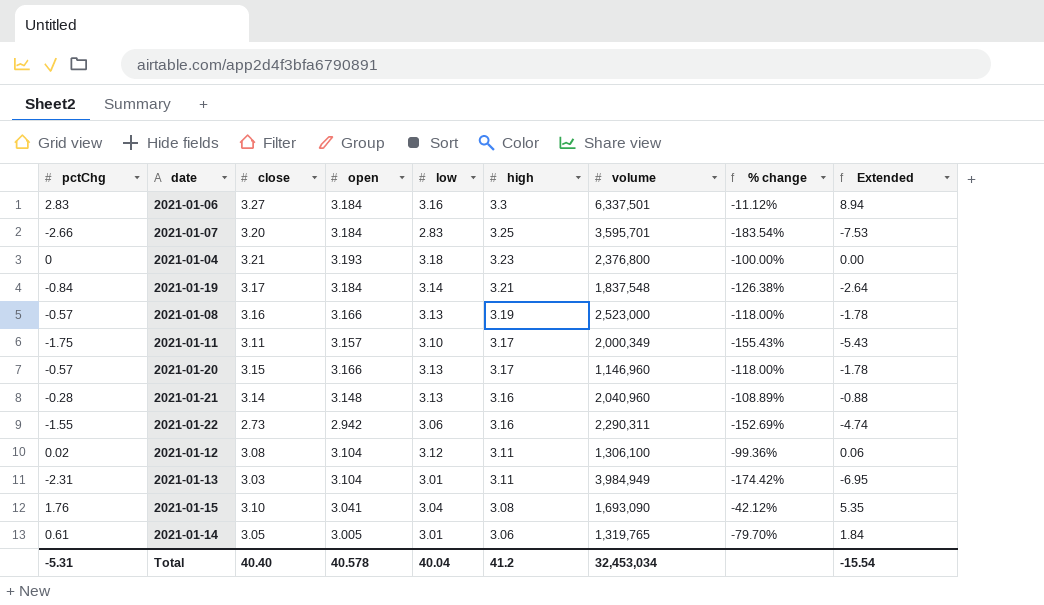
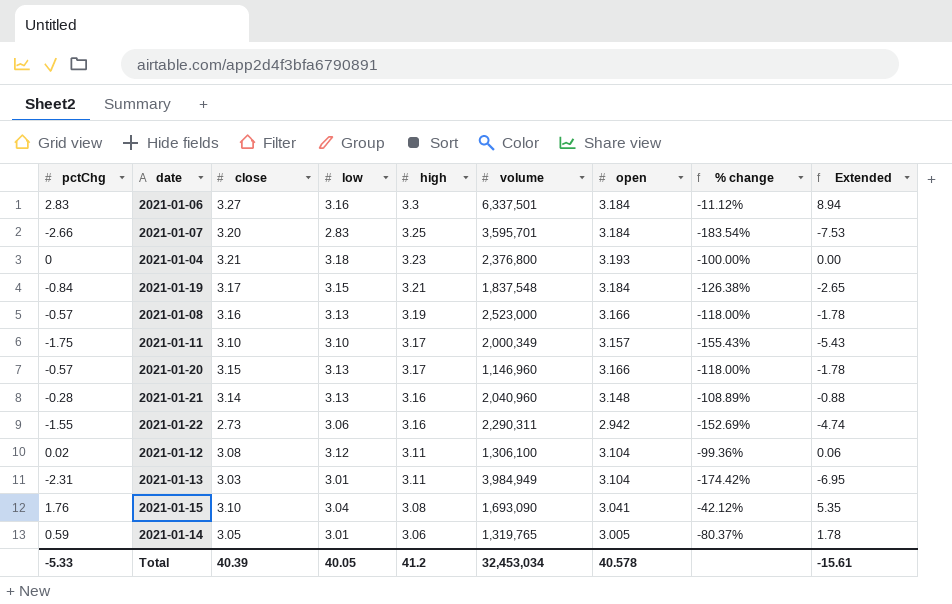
column open | position: 4 -> 7
2021-01-19 | low: 3.14 -> 3.15
2021-01-19 | Extended: -2.64 -> -2.65
2021-01-11 | close: 3.11 -> 3.10
2021-01-14 | pctChg: 0.61 -> 0.59
2021-01-14 | % change: -79.70% -> -80.37%
2021-01-14 | Extended: 1.84 -> 1.78
Total | pctChg: -5.31 -> -5.33
Total | close: 40.40 -> 40.39
Total | low: 40.04 -> 40.05
Total | Extended: -15.54 -> -15.61

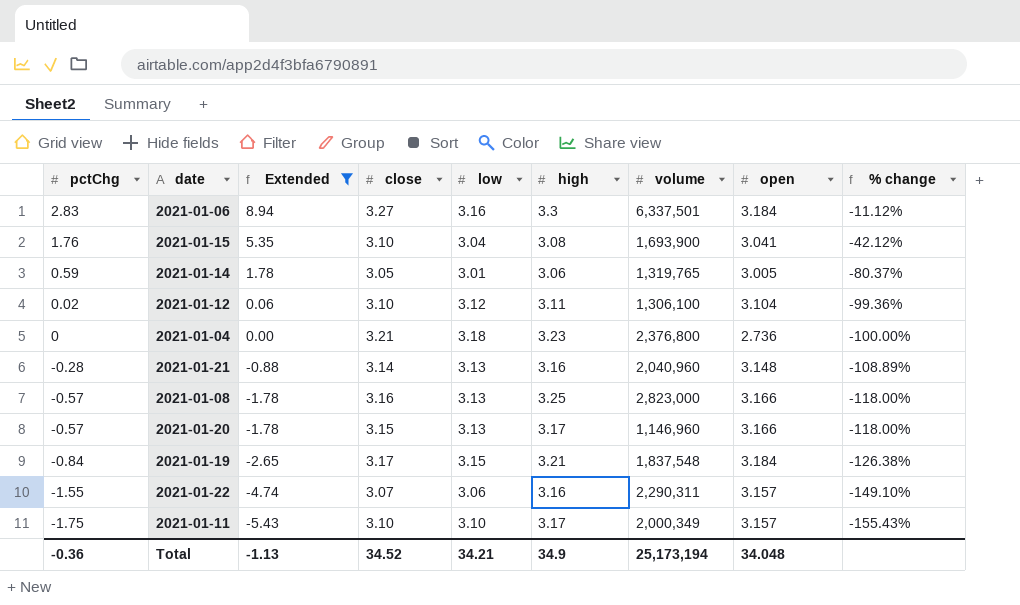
filter: none -> Extended >= -5.43
row order: high descending -> pctChg descending
column Extended | position: 9 -> 3
2021-01-15 | volume: 1,693,090 -> 1,693,900
2021-01-12 | close: 3.08 -> 3.10
2021-01-04 | open: 3.193 -> 2.736
2021-01-08 | high: 3.19 -> 3.25
2021-01-08 | volume: 2,523,000 -> 2,823,000
2021-01-22 | close: 2.73 -> 3.07
2021-01-22 | open: 2.942 -> 3.157
2021-01-22 | % change: -152.69% -> -149.10%
Total | pctChg: -5.33 -> -0.36
Total | Extended: -15.61 -> -1.13
Total | close: 40.39 -> 34.52
Total | low: 40.05 -> 34.21
Total | high: 41.2 -> 34.9
Total | volume: 32,453,034 -> 25,173,194
Total | open: 40.578 -> 34.048

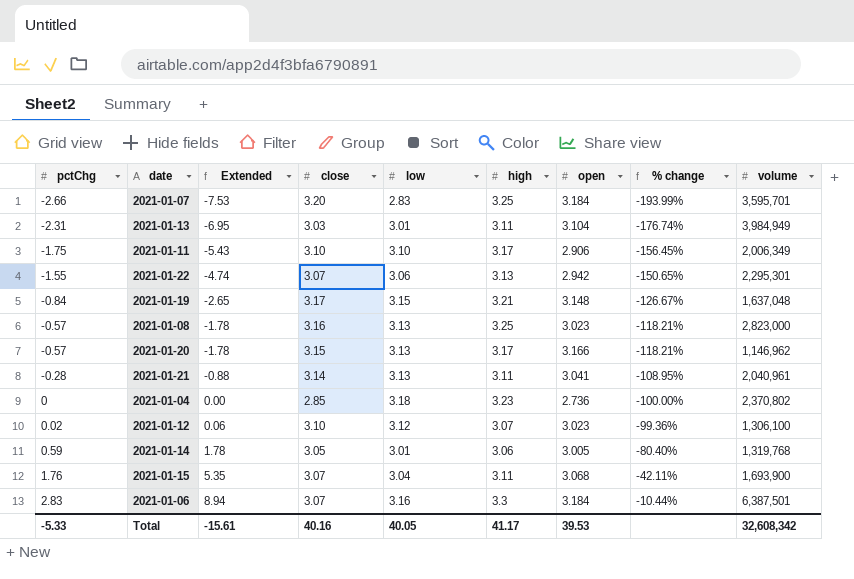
filter: Extended >= -5.43 -> none
row order: pctChg descending -> pctChg ascending
column % change | formula: ([pctChg] - [open]) / [open] -> ([pctChg] - [low]) / [low]
column volume | position: 7 -> 9
2021-01-11 | open: 3.157 -> 2.906
2021-01-11 | volume: 2,000,349 -> 2,006,349
2021-01-22 | high: 3.16 -> 3.13
2021-01-22 | open: 3.157 -> 2.942
2021-01-22 | volume: 2,290,311 -> 2,295,301
2021-01-19 | open: 3.184 -> 3.148
2021-01-19 | volume: 1,837,548 -> 1,637,048
2021-01-08 | open: 3.166 -> 3.023
2021-01-20 | volume: 1,146,960 -> 1,146,962
2021-01-21 | high: 3.16 -> 3.11
2021-01-21 | open: 3.148 -> 3.041
2021-01-21 | volume: 2,040,960 -> 2,040,961
2021-01-04 | close: 3.21 -> 2.85
2021-01-04 | volume: 2,376,800 -> 2,370,802
2021-01-12 | high: 3.11 -> 3.07
2021-01-12 | open: 3.104 -> 3.023
2021-01-14 | volume: 1,319,765 -> 1,319,768
2021-01-15 | close: 3.10 -> 3.07
2021-01-15 | high: 3.08 -> 3.11
2021-01-15 | open: 3.041 -> 3.068
2021-01-06 | close: 3.27 -> 3.07
2021-01-06 | volume: 6,337,501 -> 6,387,501
Total | pctChg: -0.36 -> -5.33
Total | Extended: -1.13 -> -15.61
Total | close: 34.52 -> 40.16
Total | low: 34.21 -> 40.05
Total | high: 34.9 -> 41.17
Total | open: 34.048 -> 39.53
Total | volume: 25,173,194 -> 32,608,342

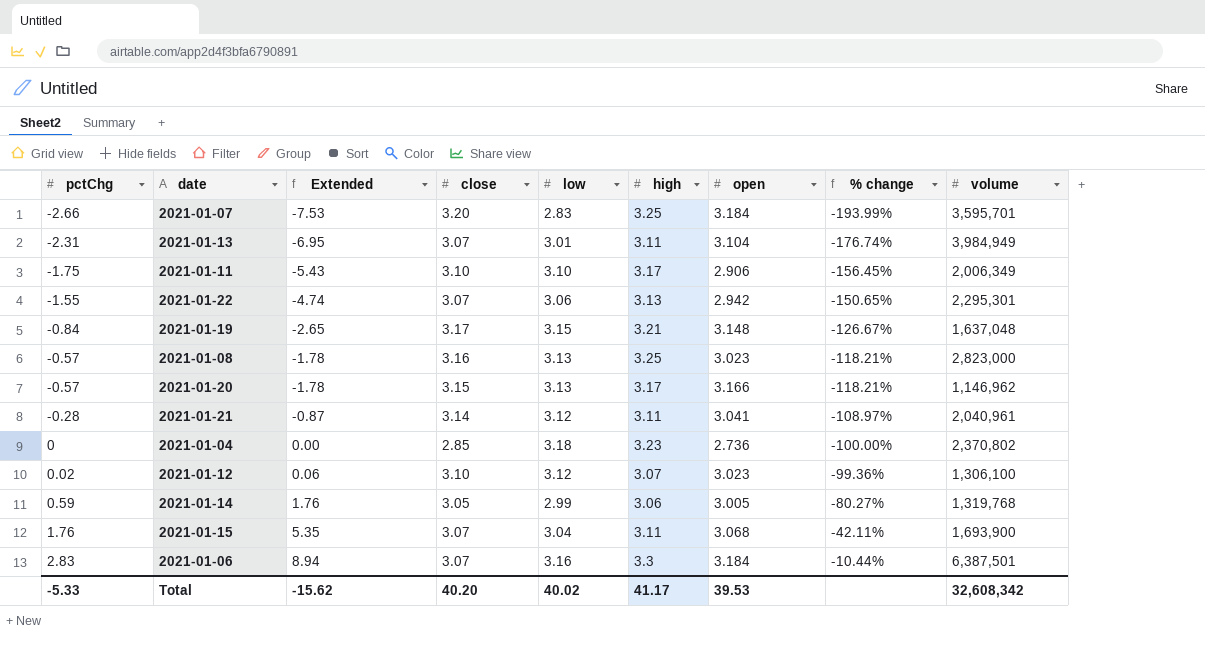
2021-01-13 | close: 3.03 -> 3.07
2021-01-21 | Extended: -0.88 -> -0.87
2021-01-21 | low: 3.13 -> 3.12
2021-01-21 | % change: -108.95% -> -108.97%
2021-01-14 | Extended: 1.78 -> 1.76
2021-01-14 | low: 3.01 -> 2.99
2021-01-14 | % change: -80.40% -> -80.27%
Total | Extended: -15.61 -> -15.62
Total | close: 40.16 -> 40.20
Total | low: 40.05 -> 40.02

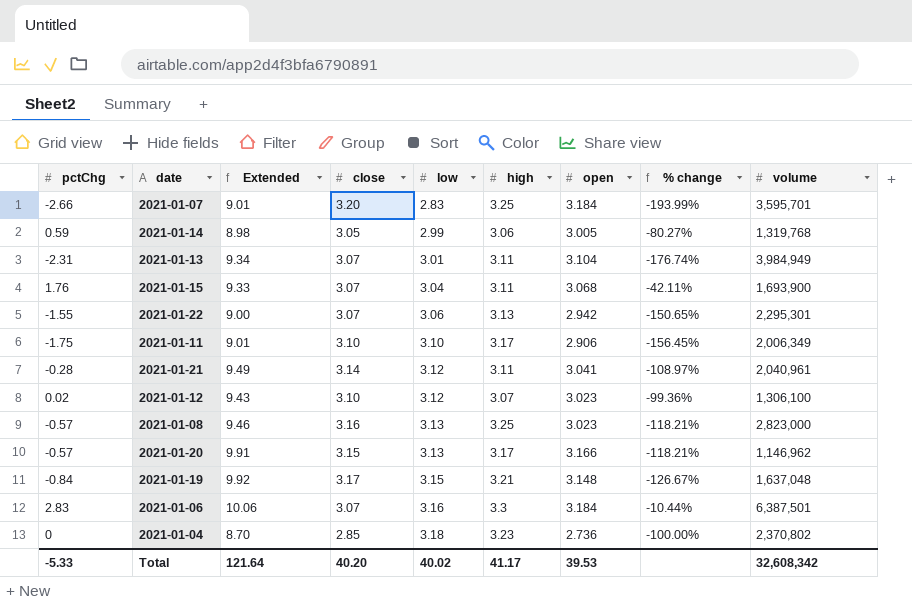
row order: pctChg ascending -> low ascending
column Extended | formula: [pctChg] * [low] -> [low] * [open]
Total | Extended: -15.62 -> 121.64

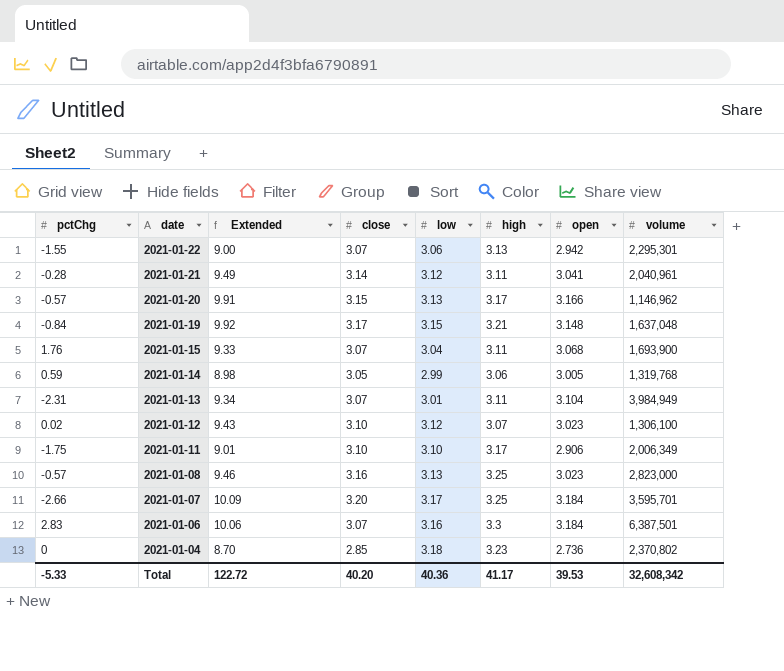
row order: low ascending -> date descending
column % change | formula: ([pctChg] - [low]) / [low] -> none
2021-01-07 | Extended: 9.01 -> 10.09
2021-01-07 | low: 2.83 -> 3.17
Total | Extended: 121.64 -> 122.72
Total | low: 40.02 -> 40.36

